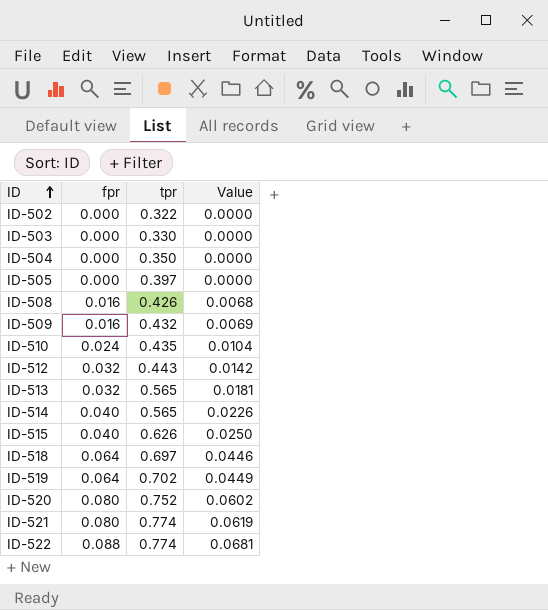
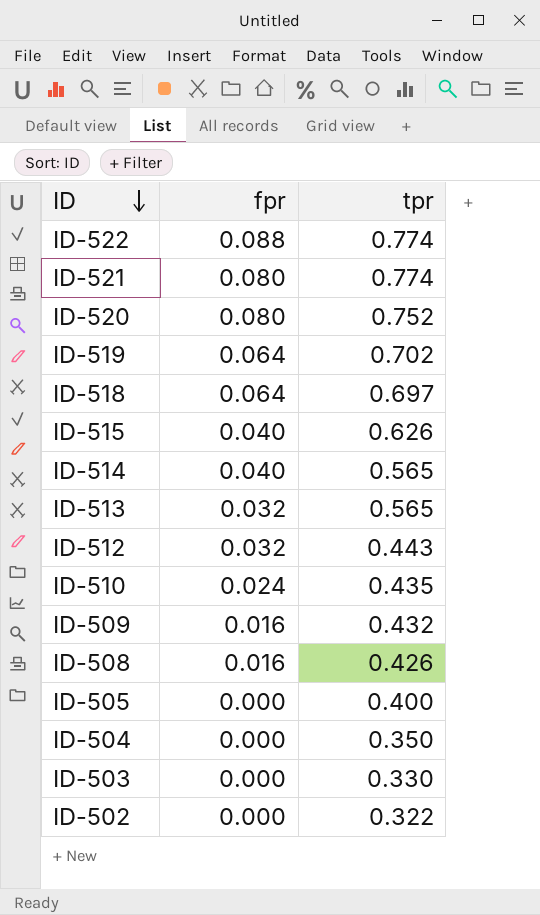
row order: ID ascending -> ID descending
column Value | formula: [fpr] * [tpr] -> none
ID-505 | tpr: 0.397 -> 0.400

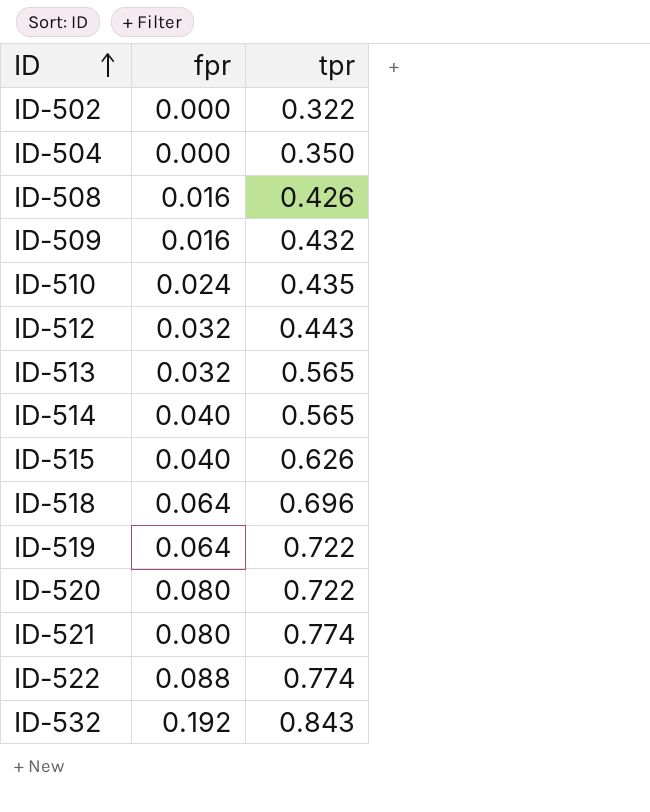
row order: ID descending -> ID ascending
row ID-505: 0.000 | 0.400 -> none
row ID-503: 0.000 | 0.330 -> none
ID-518 | tpr: 0.697 -> 0.696
ID-519 | tpr: 0.702 -> 0.722
ID-520 | tpr: 0.752 -> 0.722
row ID-532: none -> 0.192 | 0.843

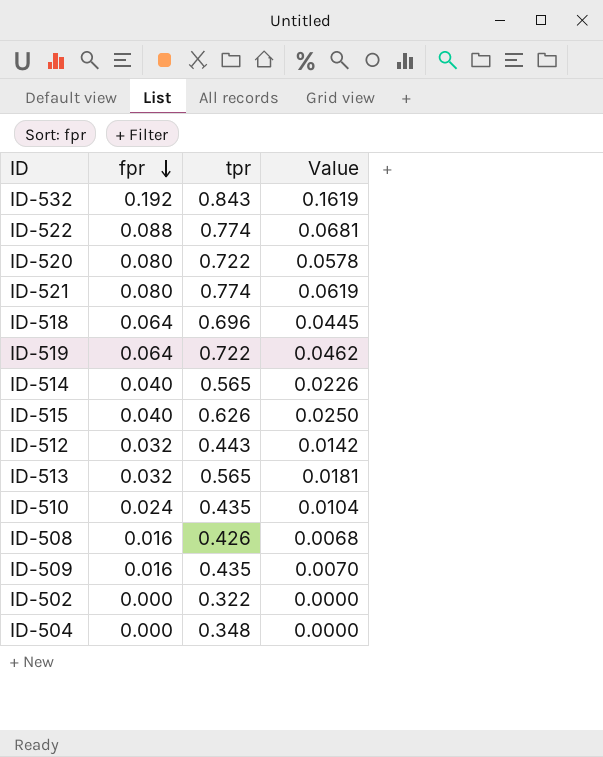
row order: ID ascending -> fpr descending
column Value | formula: none -> [fpr] * [tpr]
ID-509 | tpr: 0.432 -> 0.435
ID-504 | tpr: 0.350 -> 0.348

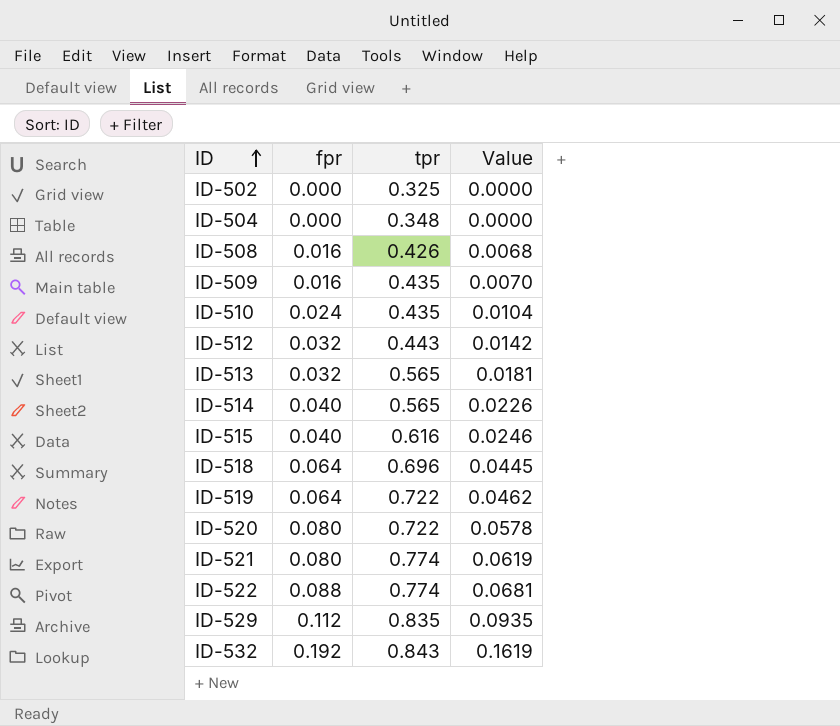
row order: fpr descending -> ID ascending
ID-502 | tpr: 0.322 -> 0.325
ID-515 | tpr: 0.626 -> 0.616
ID-515 | Value: 0.0250 -> 0.0246
row ID-529: none -> 0.112 | 0.835 | 0.0935

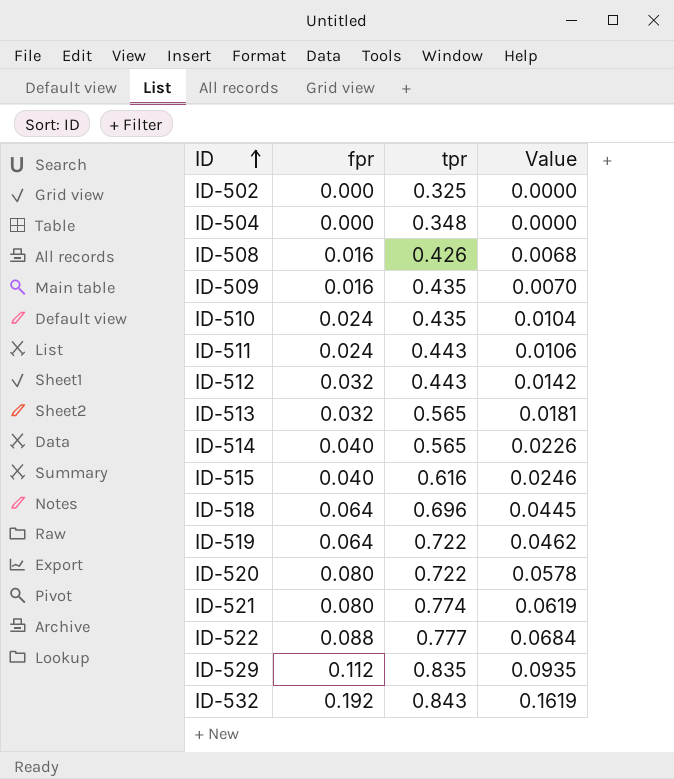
row ID-511: none -> 0.024 | 0.443 | 0.0106
ID-522 | tpr: 0.774 -> 0.777
ID-522 | Value: 0.0681 -> 0.0684

